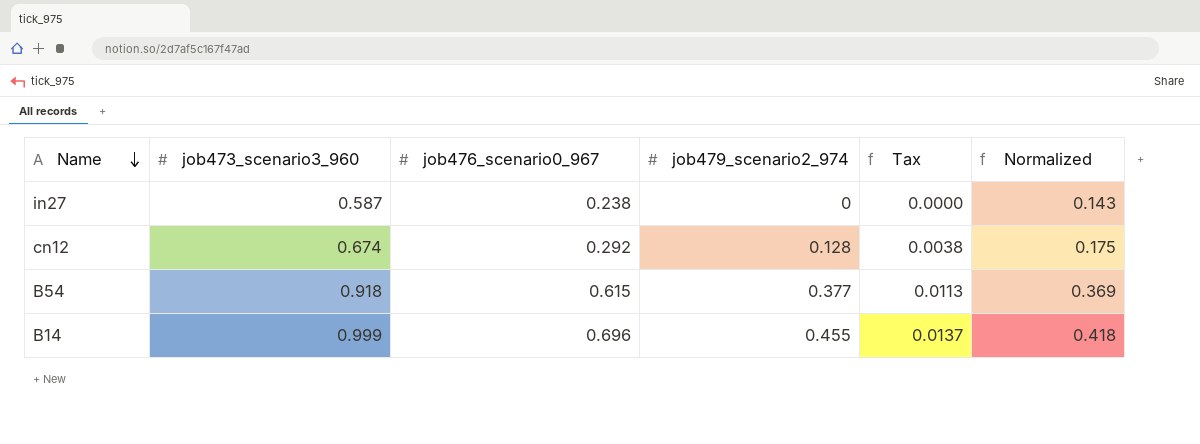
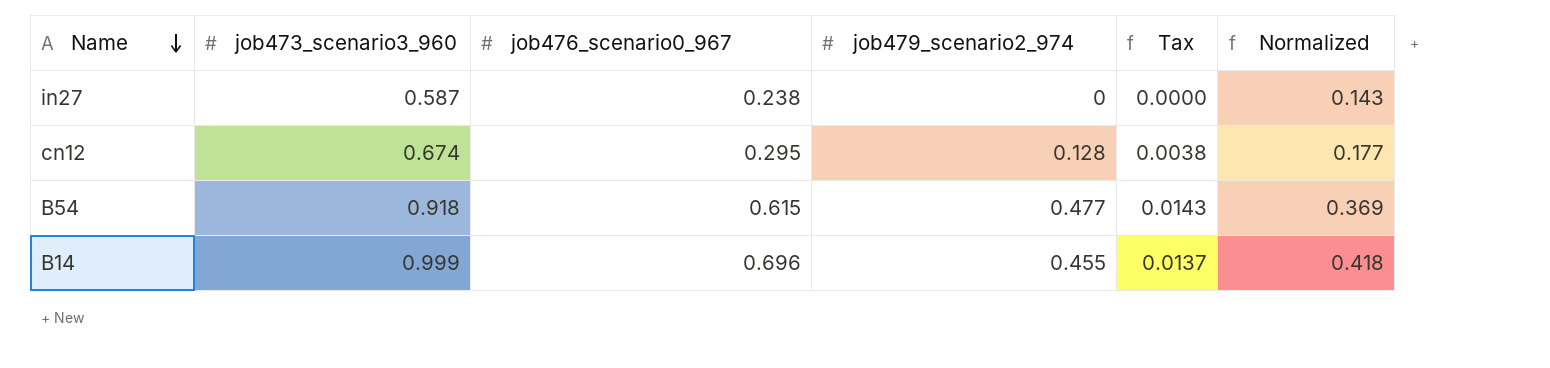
cn12 | job476_scenario0_967: 0.292 -> 0.295
cn12 | Normalized: 0.175 -> 0.177
B54 | job479_scenario2_974: 0.377 -> 0.477
B54 | Tax: 0.0113 -> 0.0143

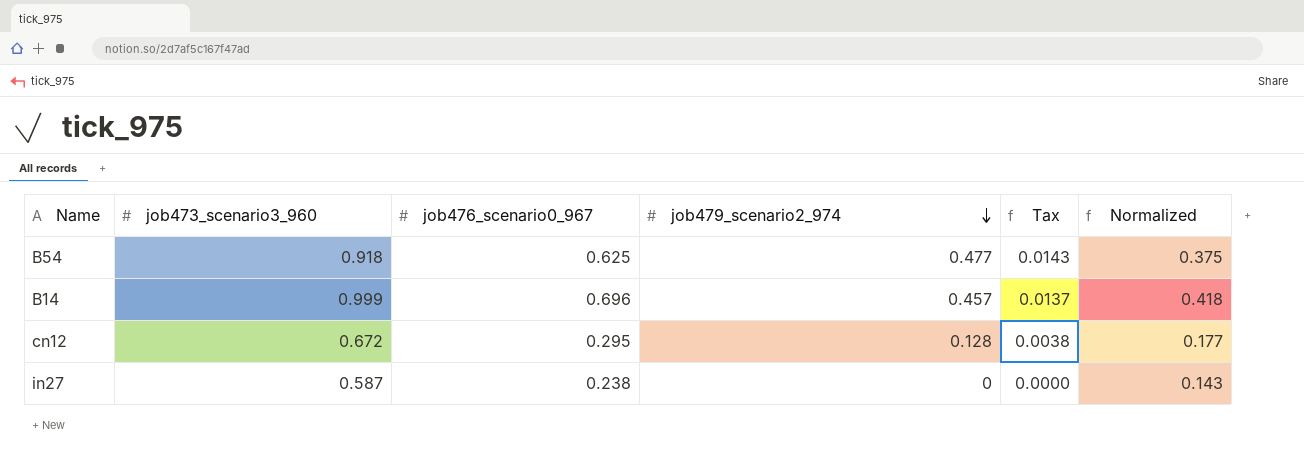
row order: Name descending -> job479_scenario2_974 descending
B54 | job476_scenario0_967: 0.615 -> 0.625
B54 | Normalized: 0.369 -> 0.375
B14 | job479_scenario2_974: 0.455 -> 0.457
cn12 | job473_scenario3_960: 0.674 -> 0.672

